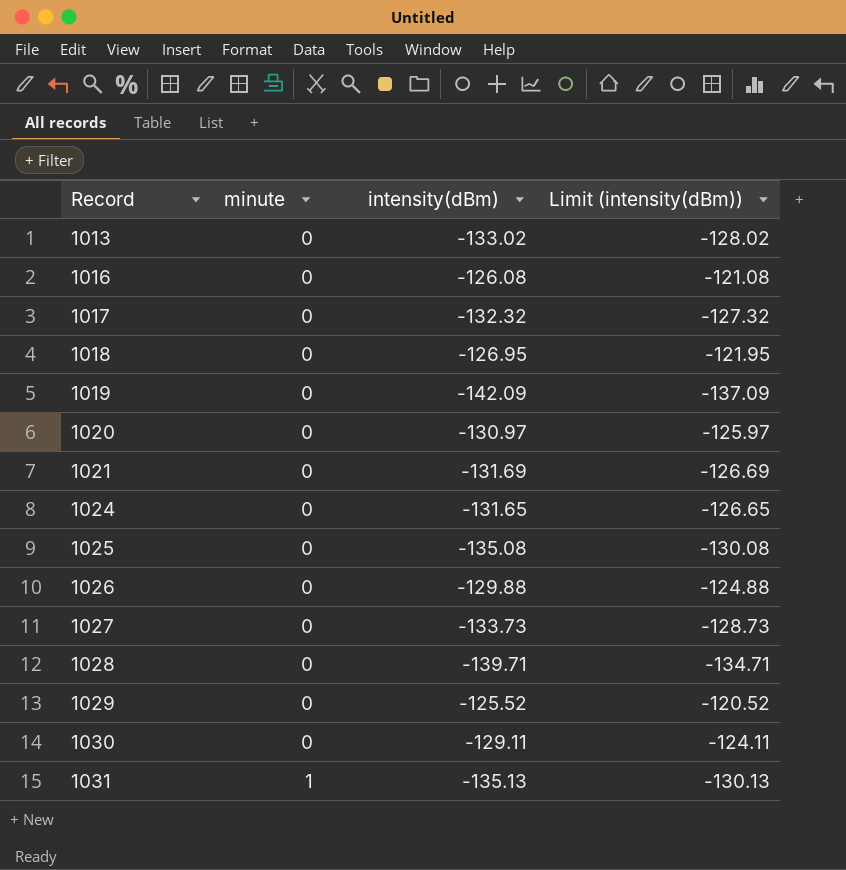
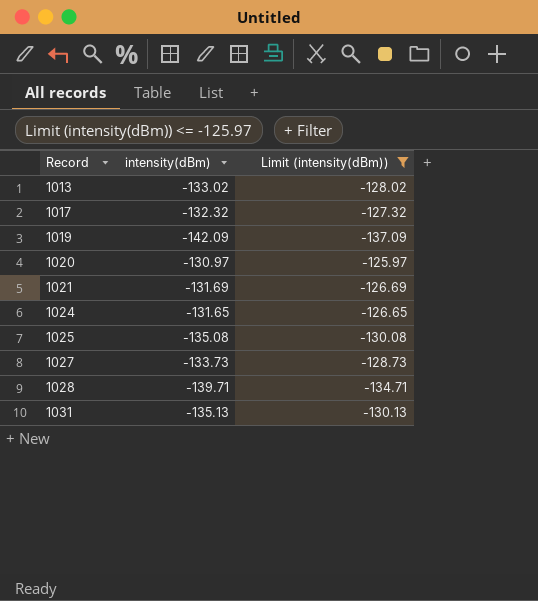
filter: none -> Limit (intensity(dBm)) <= -125.97
column minute | position: 2 -> none

